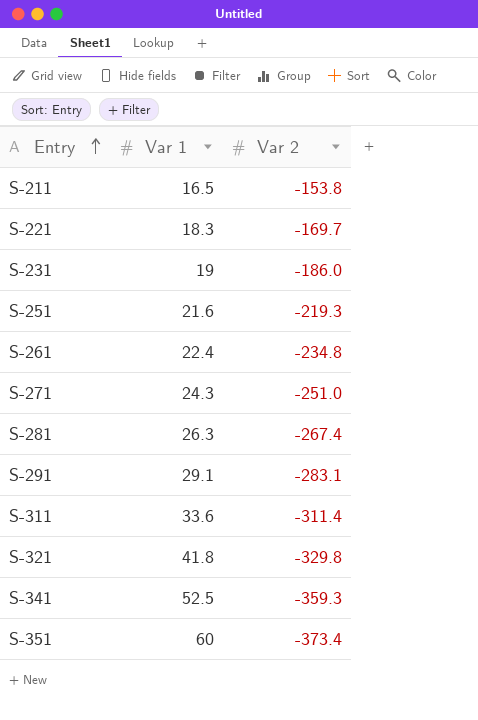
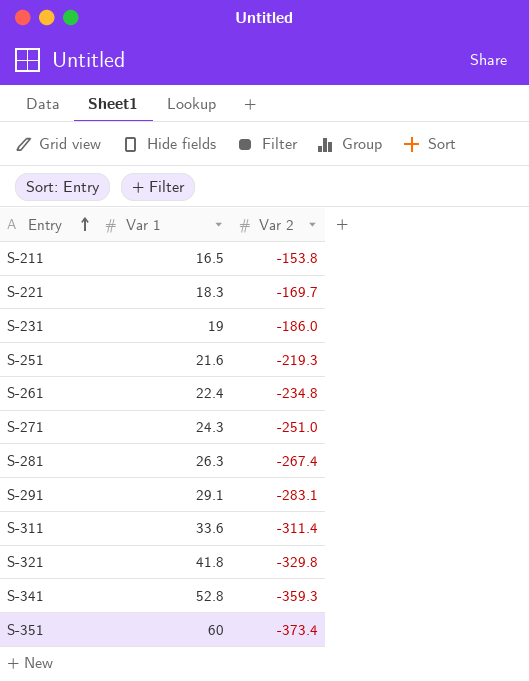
S-341 | Var 1: 52.5 -> 52.8

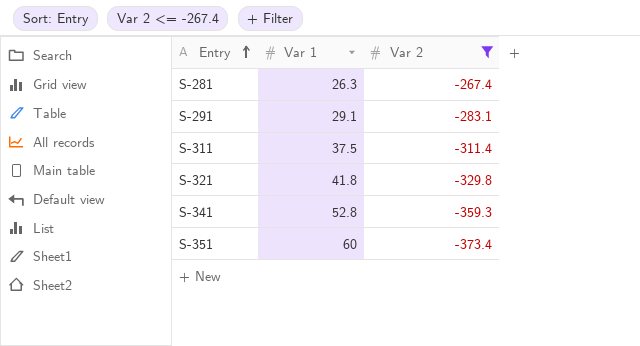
filter: none -> Var 2 <= -267.4
S-311 | Var 1: 33.6 -> 37.5

